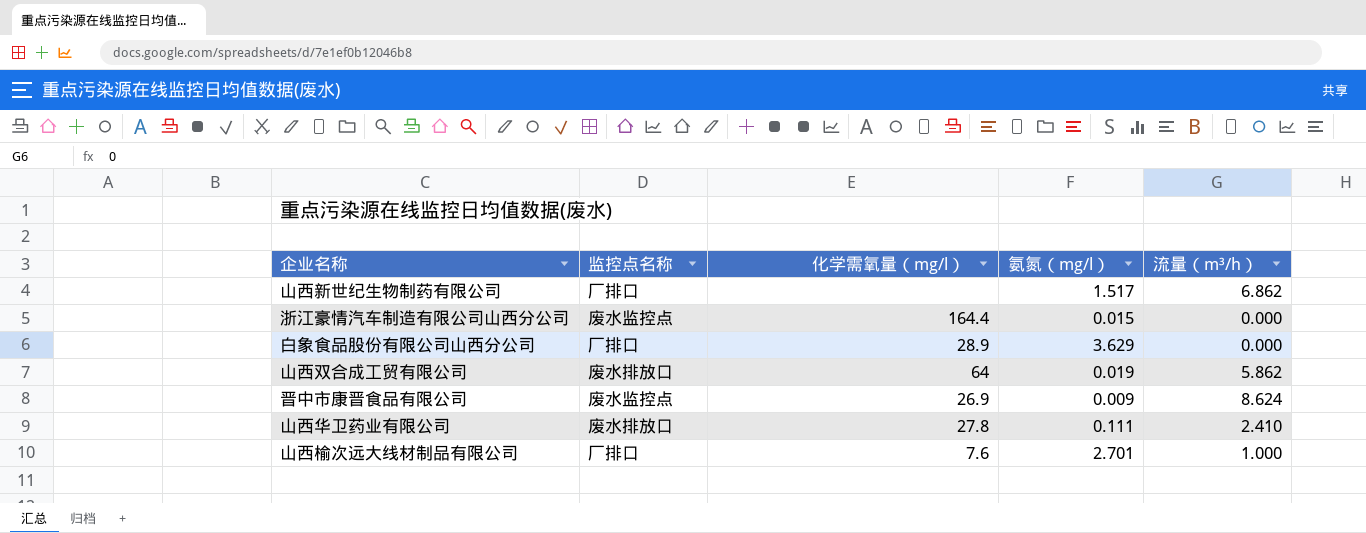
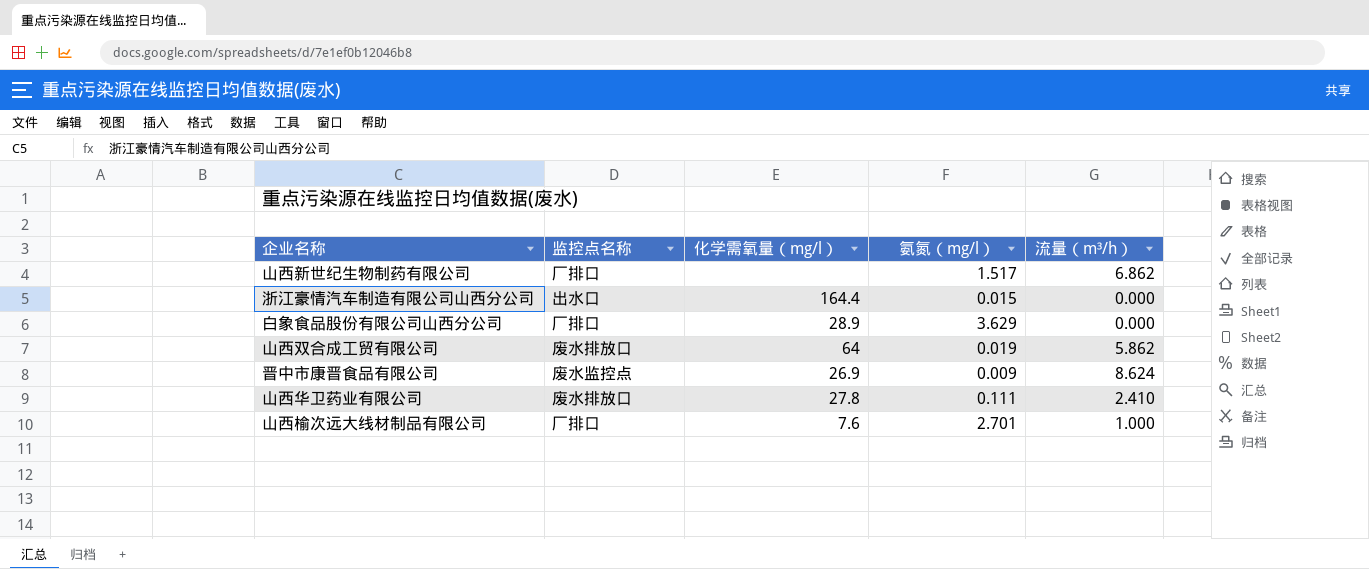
浙江豪情汽车制造有限公司山西分公司 | 监控点名称: 废水监控点 -> 出水口

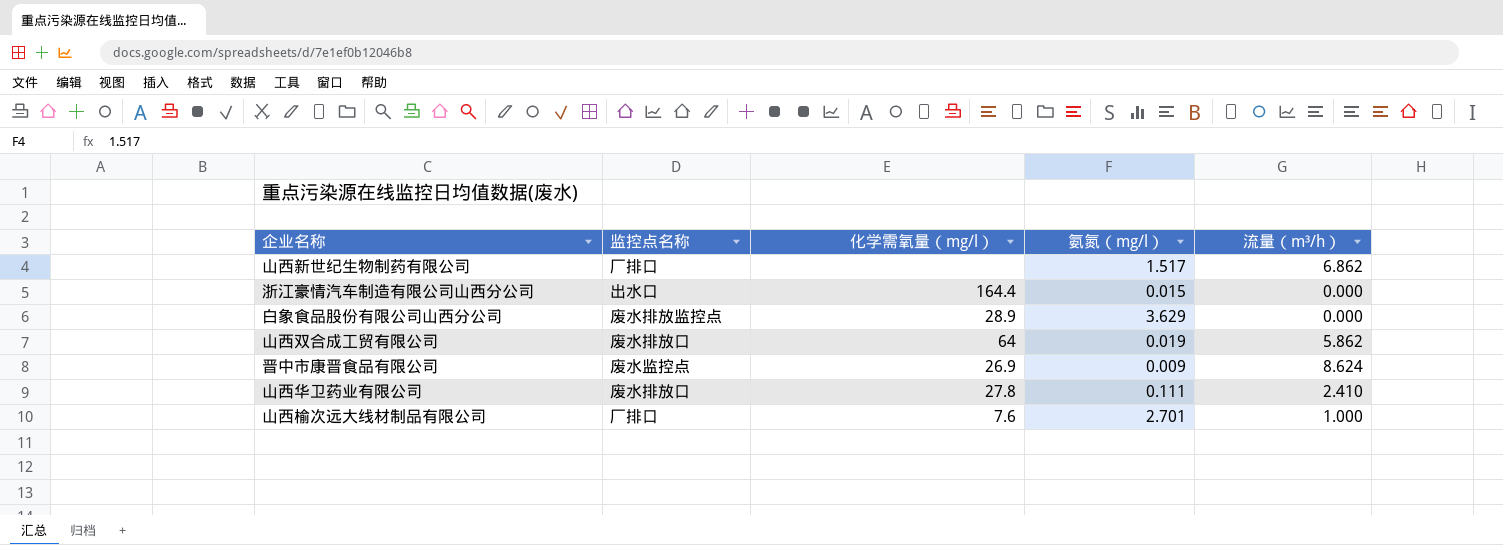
白象食品股份有限公司山西分公司 | 监控点名称: 厂排口 -> 废水排放监控点

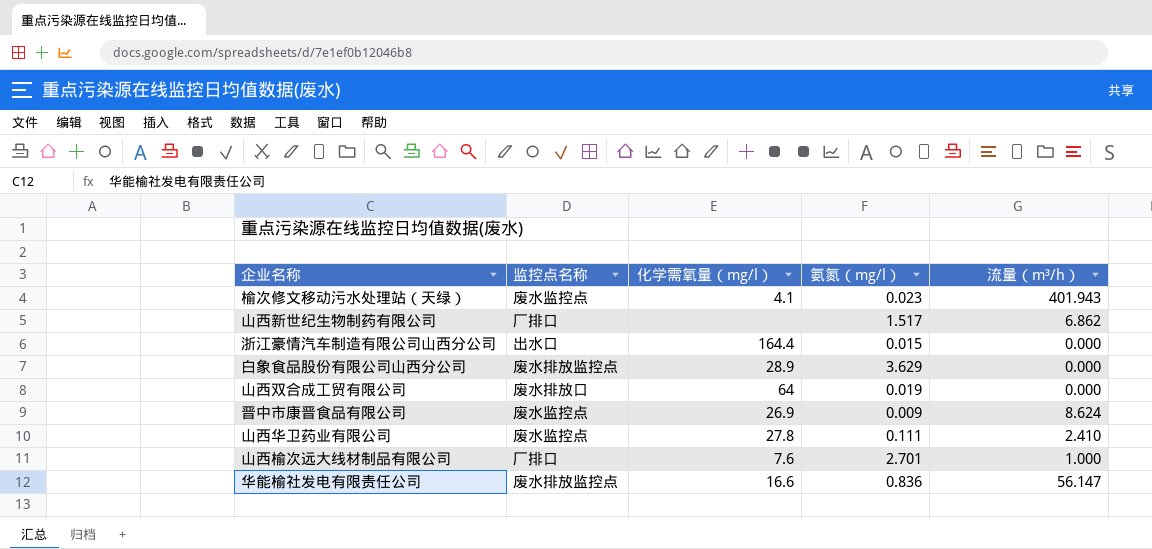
row 榆次修文移动污水处理站（天绿）: none -> 废水监控点 | 4.1 | 0.023 | 401.943
山西双合成工贸有限公司 | 流量（m³/h）: 5.862 -> 0.000
山西华卫药业有限公司 | 监控点名称: 废水排放口 -> 废水监控点
row 华能榆社发电有限责任公司: none -> 废水排放监控点 | 16.6 | 0.836 | 56.147

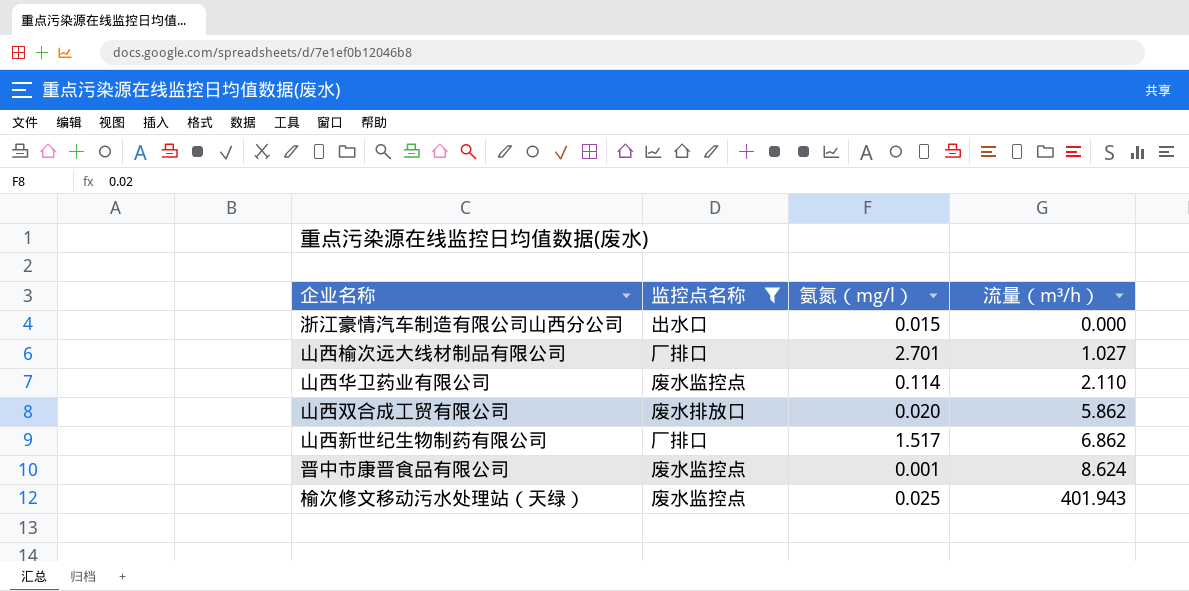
filter: none -> 监控点名称 != 废水排放监控点
row order: none -> 流量（m³/h） ascending
column 化学需氧量（mg/l） | position: 3 -> none
山西榆次远大线材制品有限公司 | 流量（m³/h）: 1.000 -> 1.027
山西华卫药业有限公司 | 氨氮（mg/l）: 0.111 -> 0.114
山西华卫药业有限公司 | 流量（m³/h）: 2.410 -> 2.110
山西双合成工贸有限公司 | 氨氮（mg/l）: 0.019 -> 0.020
山西双合成工贸有限公司 | 流量（m³/h）: 0.000 -> 5.862
晋中市康晋食品有限公司 | 氨氮（mg/l）: 0.009 -> 0.001
榆次修文移动污水处理站（天绿） | 氨氮（mg/l）: 0.023 -> 0.025

